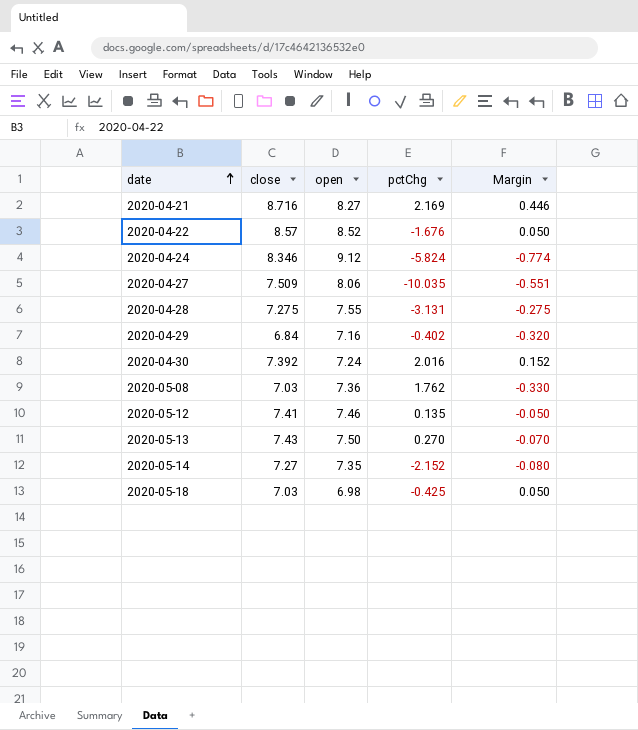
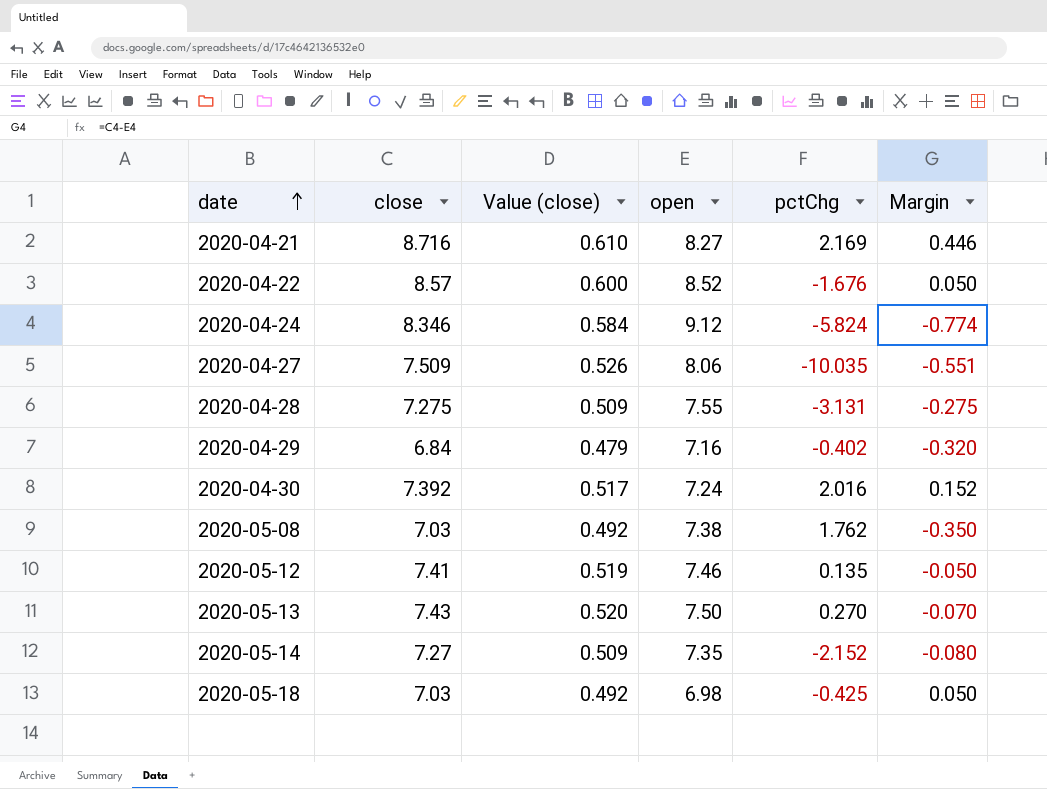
column Value (close) | formula: none -> [close] * 0.07
2020-05-08 | open: 7.36 -> 7.38
2020-05-08 | Margin: -0.330 -> -0.350

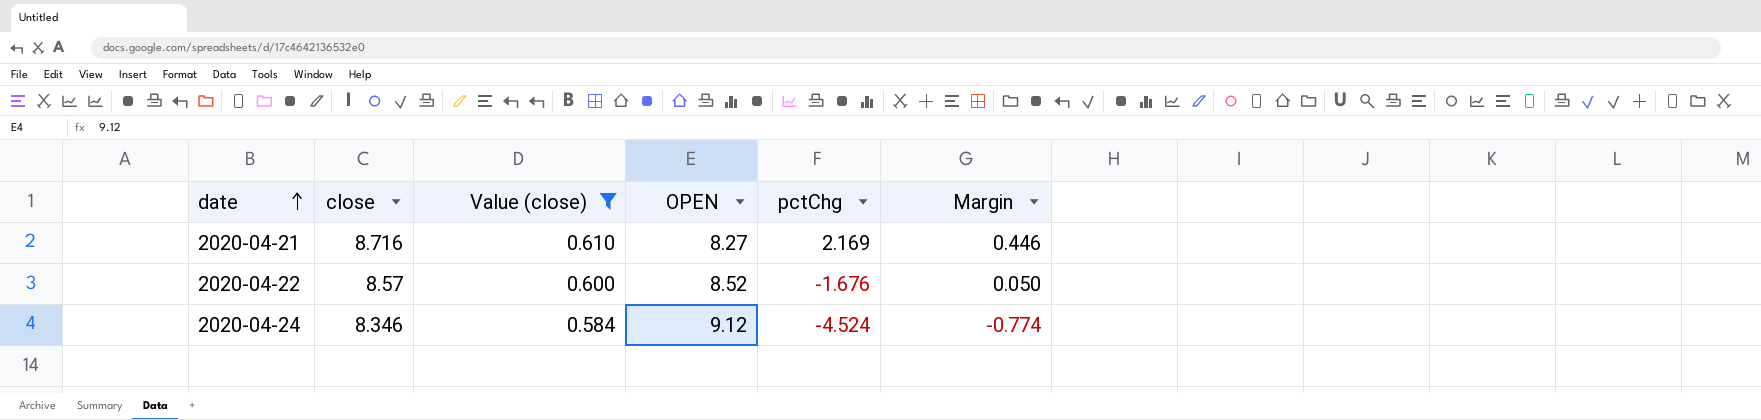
filter: none -> Value (close) >= 0.584
column name: open -> OPEN
2020-04-24 | pctChg: -5.824 -> -4.524

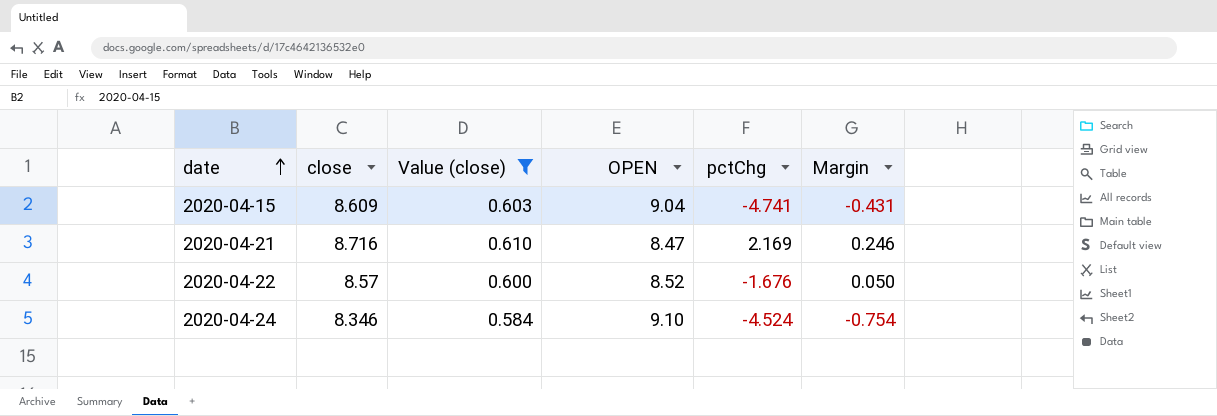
row 2020-04-15: none -> 8.609 | 0.603 | 9.04 | -4.741 | -0.431
2020-04-21 | OPEN: 8.27 -> 8.47
2020-04-21 | Margin: 0.446 -> 0.246
2020-04-24 | OPEN: 9.12 -> 9.10
2020-04-24 | Margin: -0.774 -> -0.754

